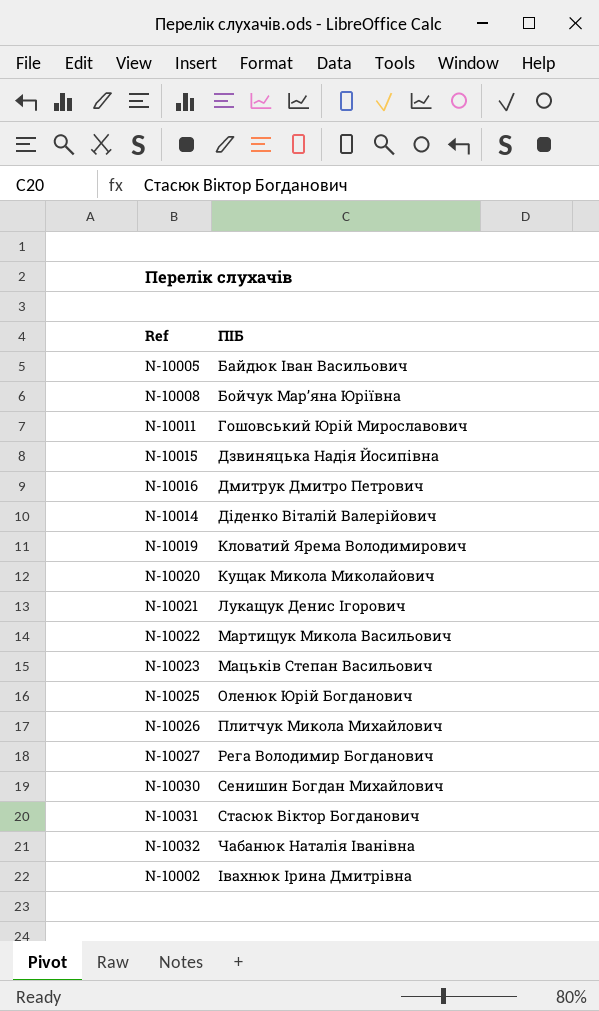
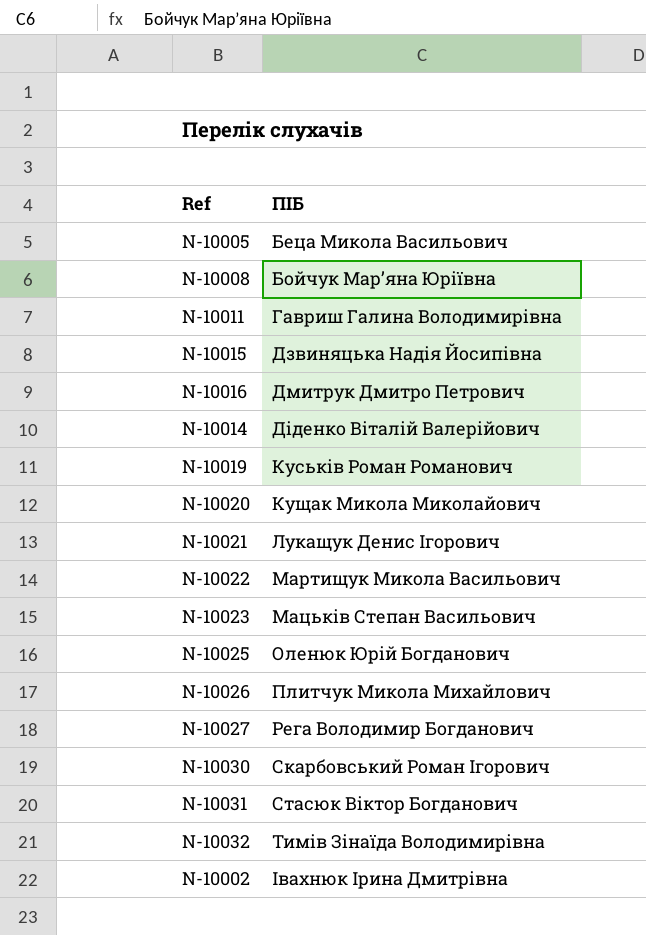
N-10005 | ПІБ: Байдюк Іван Васильович -> Беца Микола Васильович
N-10011 | ПІБ: Гошовський Юрій Мирославович -> Гавриш Галина Володимирівна
N-10019 | ПІБ: Кловатий Ярема Володимирович -> Куськів Роман Романович
N-10030 | ПІБ: Сенишин Богдан Михайлович -> Скарбовський Роман Ігорович
N-10032 | ПІБ: Чабанюк Наталія Іванівна -> Тимів Зінаїда Володимирівна

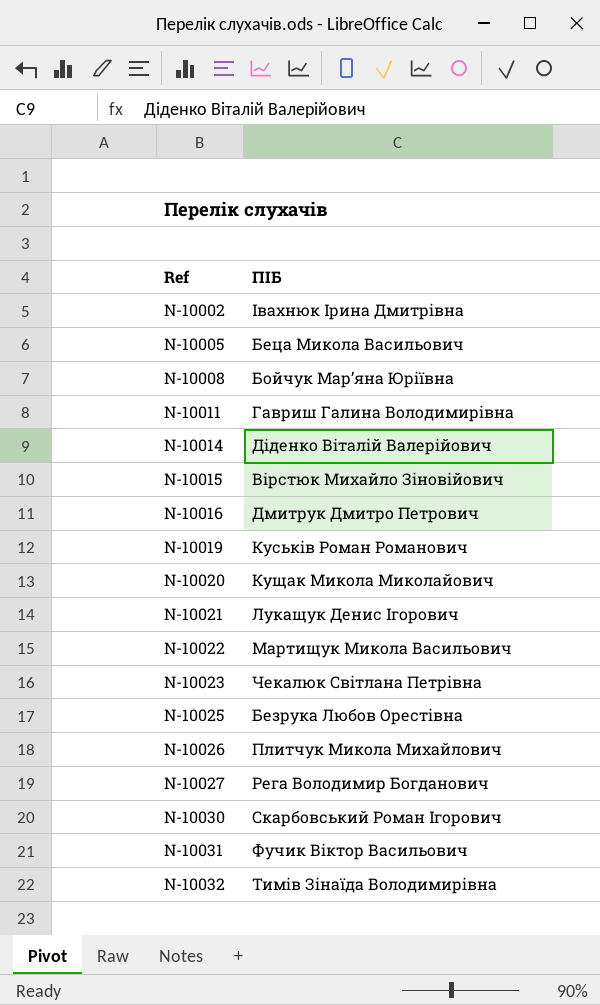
row order: ПІБ ascending -> Ref ascending
N-10015 | ПІБ: Дзвиняцька Надія Йосипівна -> Вірстюк Михайло Зіновійович
N-10023 | ПІБ: Мацьків Степан Васильович -> Чекалюк Світлана Петрівна
N-10025 | ПІБ: Оленюк Юрій Богданович -> Безрука Любов Орестівна
N-10031 | ПІБ: Стасюк Віктор Богданович -> Фучик Віктор Васильович

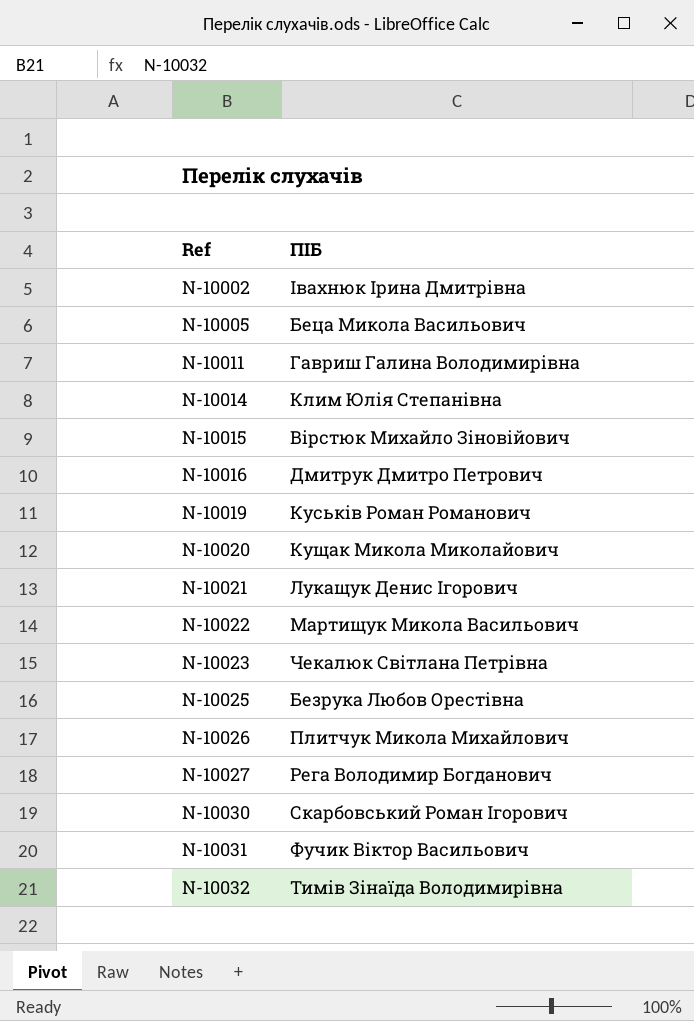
row N-10008: Бойчук Мар’яна Юріївна -> none
N-10014 | ПІБ: Діденко Віталій Валерійович -> Клим Юлія Степанівна

